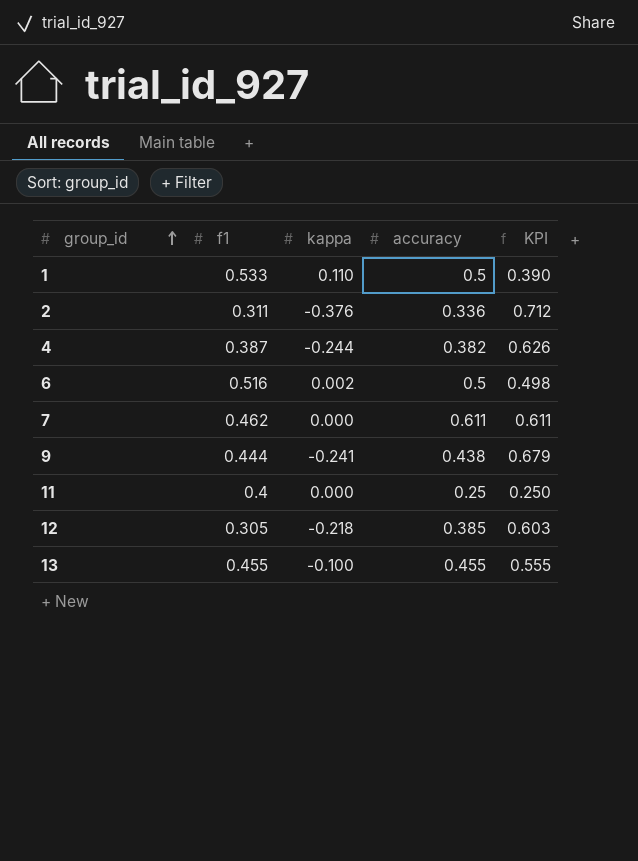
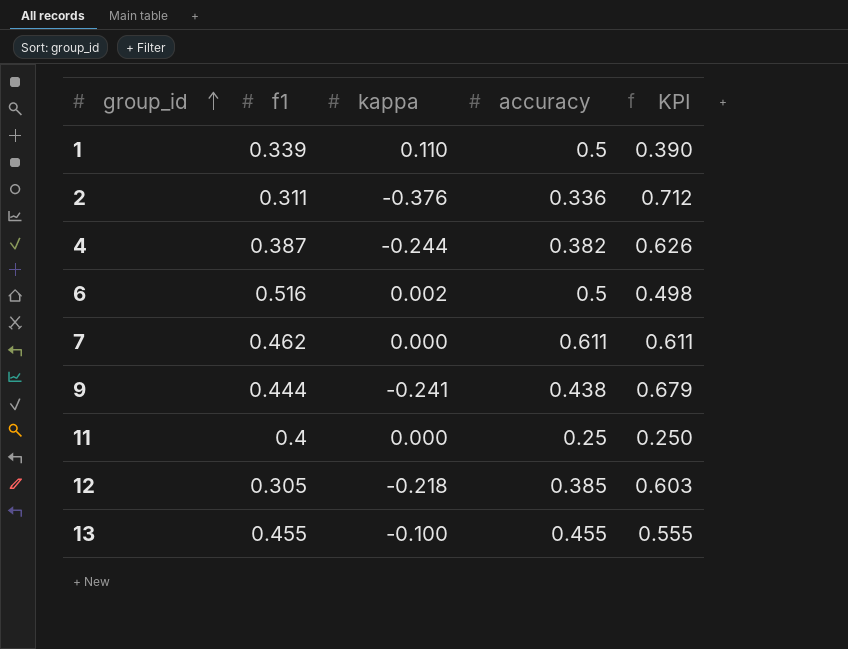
1 | f1: 0.533 -> 0.339

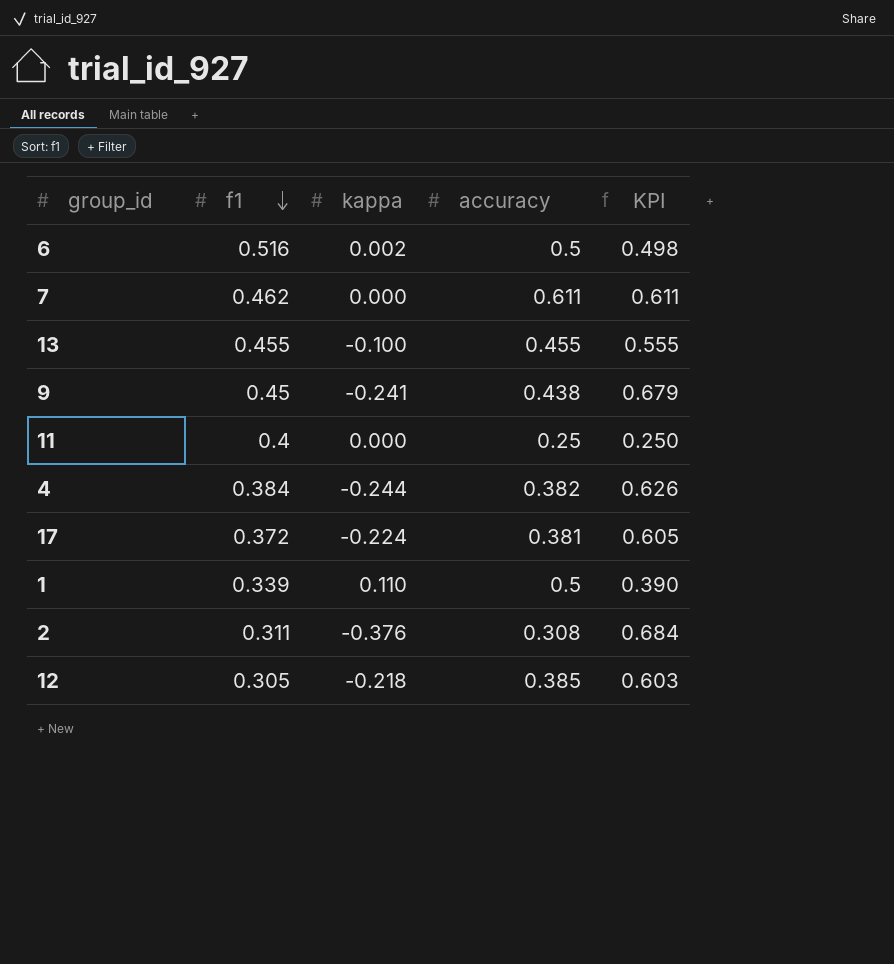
row order: group_id ascending -> f1 descending
9 | f1: 0.444 -> 0.45
4 | f1: 0.387 -> 0.384
row 17: none -> 0.372 | -0.224 | 0.381 | 0.605
2 | accuracy: 0.336 -> 0.308
2 | KPI: 0.712 -> 0.684

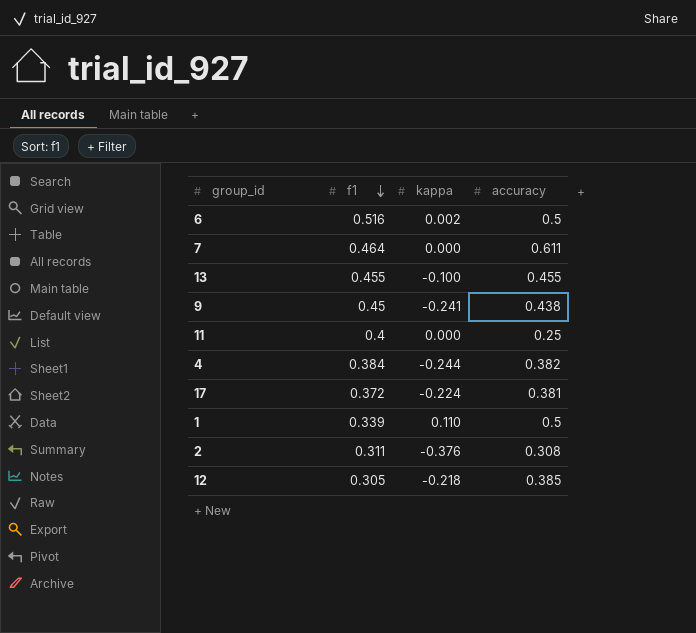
column KPI | formula: [accuracy] - [kappa] -> none
7 | f1: 0.462 -> 0.464

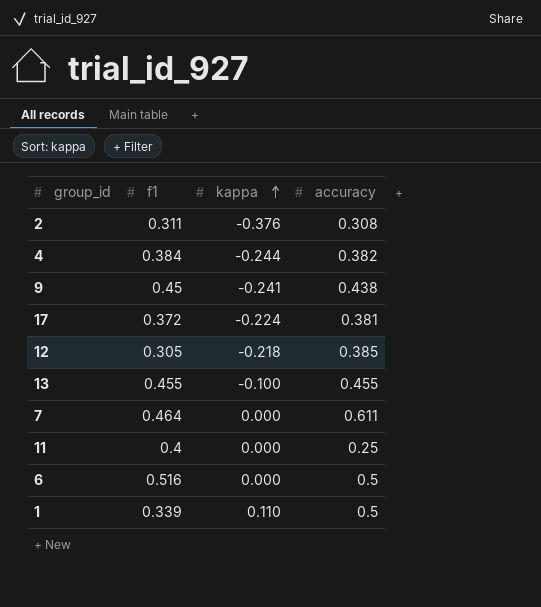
row order: f1 descending -> kappa ascending
6 | kappa: 0.002 -> 0.000

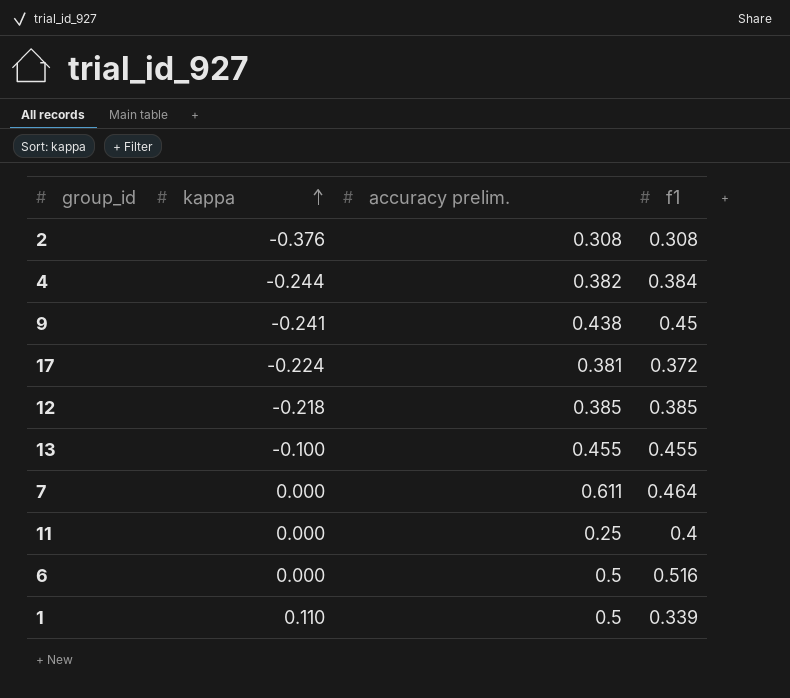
column name: accuracy -> accuracy prelim.
column f1 | position: 2 -> 4
2 | f1: 0.311 -> 0.308
12 | f1: 0.305 -> 0.385

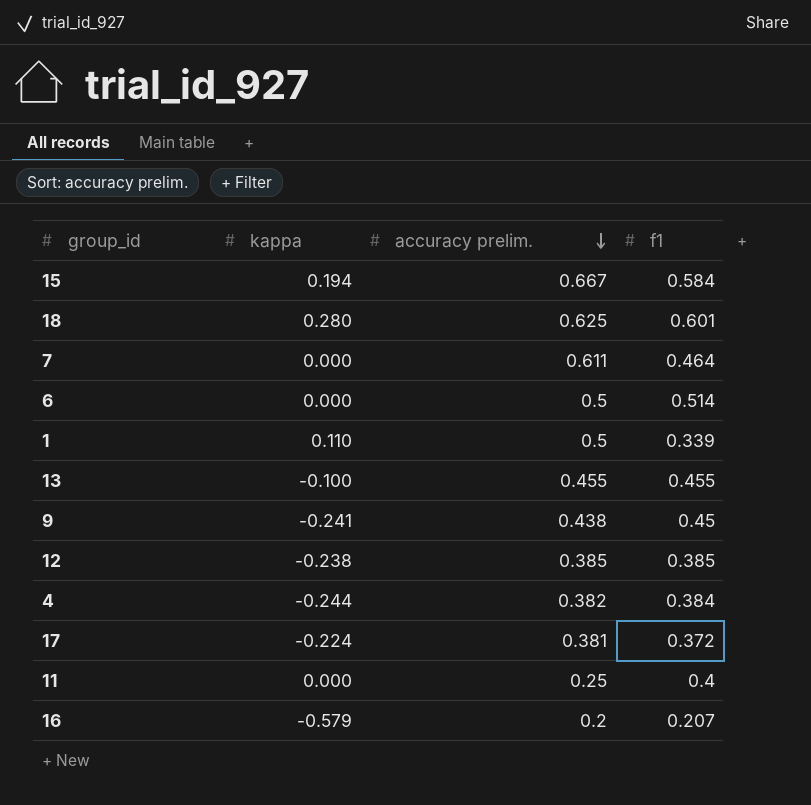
row order: kappa ascending -> accuracy prelim. descending
row 2: -0.376 | 0.308 | 0.308 -> none
row 15: none -> 0.194 | 0.667 | 0.584
row 18: none -> 0.280 | 0.625 | 0.601
6 | f1: 0.516 -> 0.514
12 | kappa: -0.218 -> -0.238
row 16: none -> -0.579 | 0.2 | 0.207

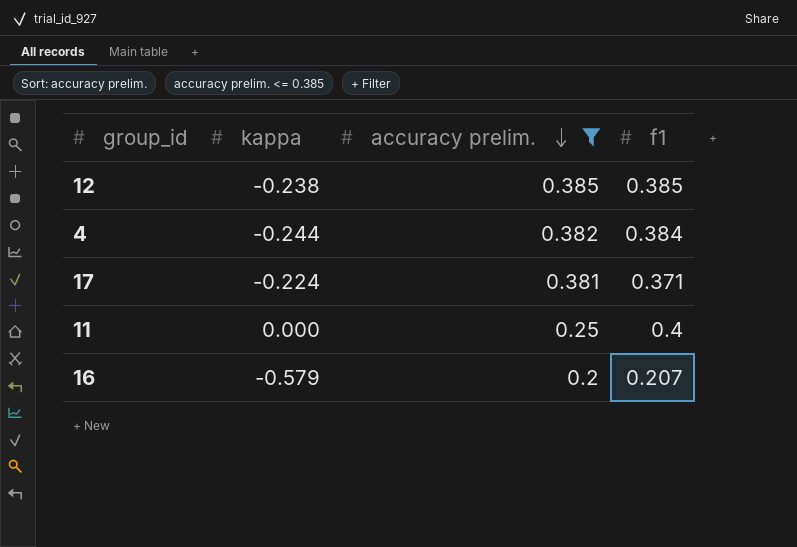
filter: none -> accuracy prelim. <= 0.385
17 | f1: 0.372 -> 0.371

